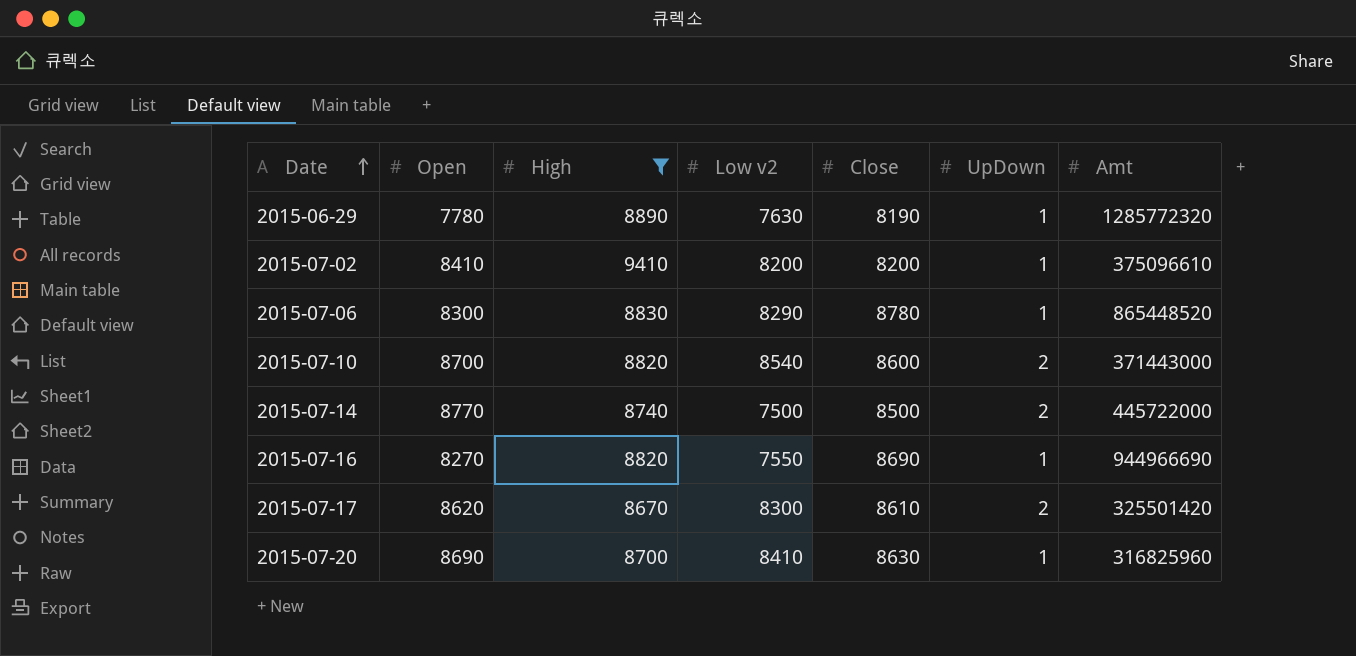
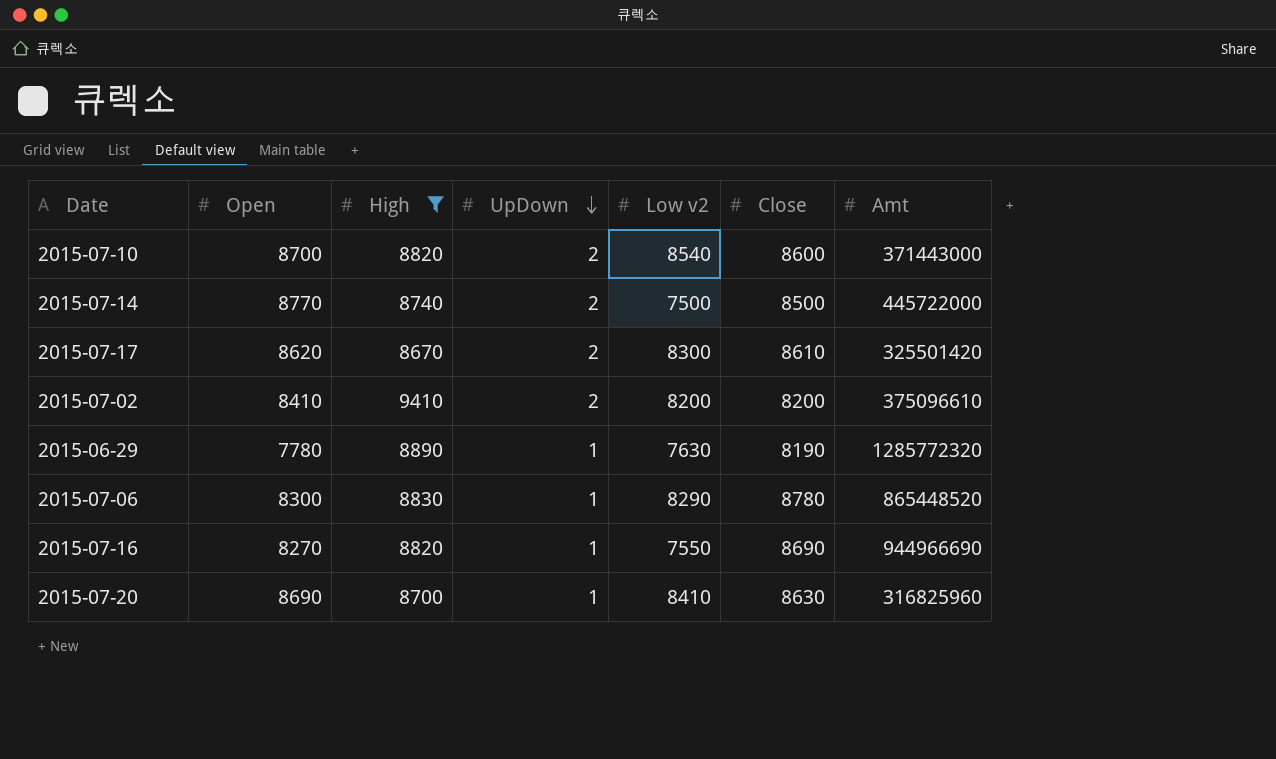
row order: Date ascending -> UpDown descending
column UpDown | position: 6 -> 4
2015-07-02 | UpDown: 1 -> 2

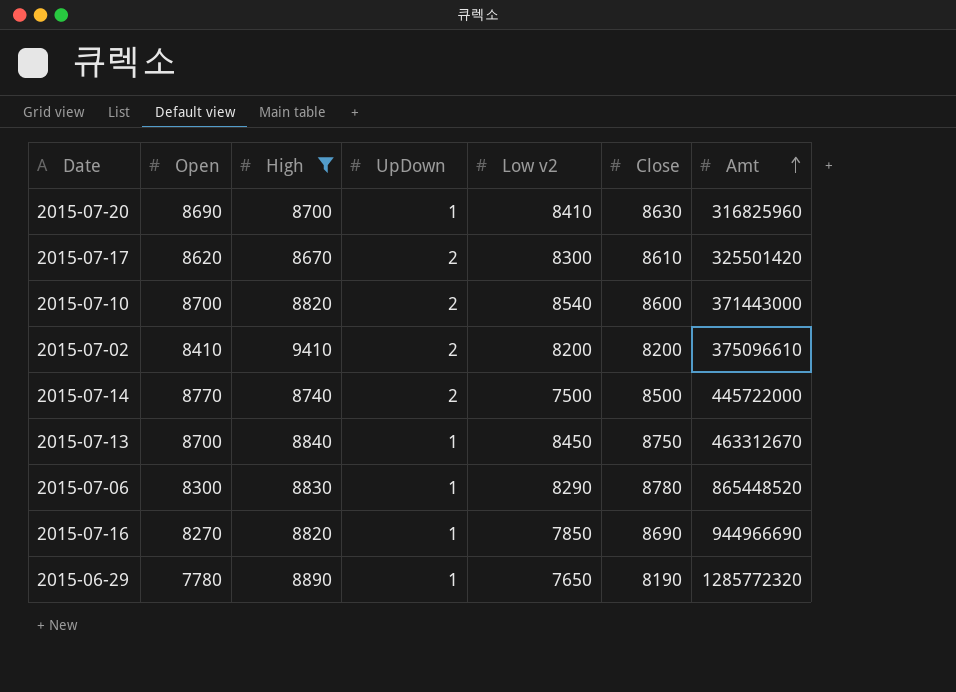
row order: UpDown descending -> Amt ascending
row 2015-07-13: none -> 8700 | 8840 | 1 | 8450 | 8750 | 463312670
2015-07-16 | Low v2: 7550 -> 7850
2015-06-29 | Low v2: 7630 -> 7650

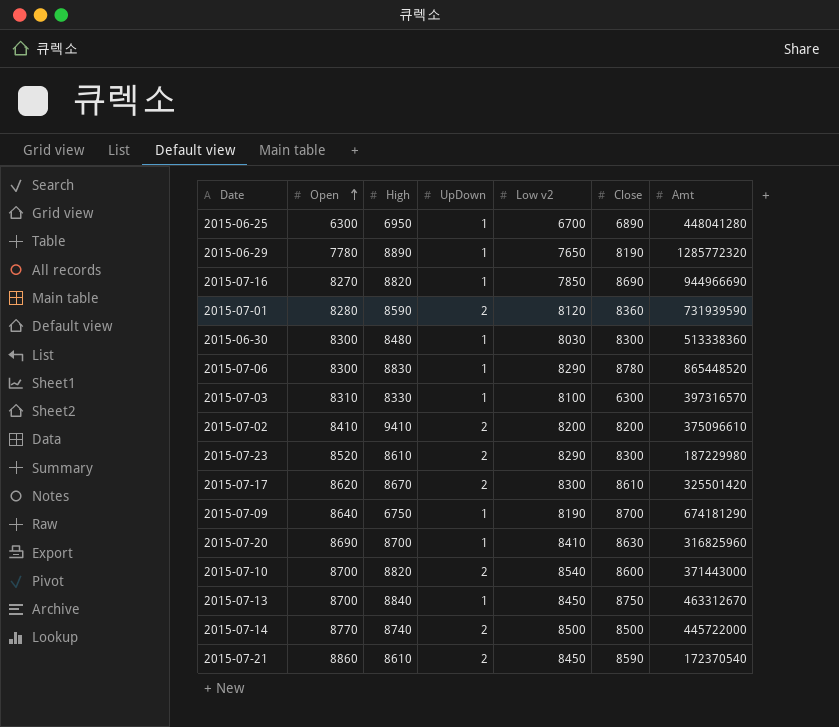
filter: High >= 8670 -> none
row order: Amt ascending -> Open ascending
2015-07-14 | Low v2: 7500 -> 8500

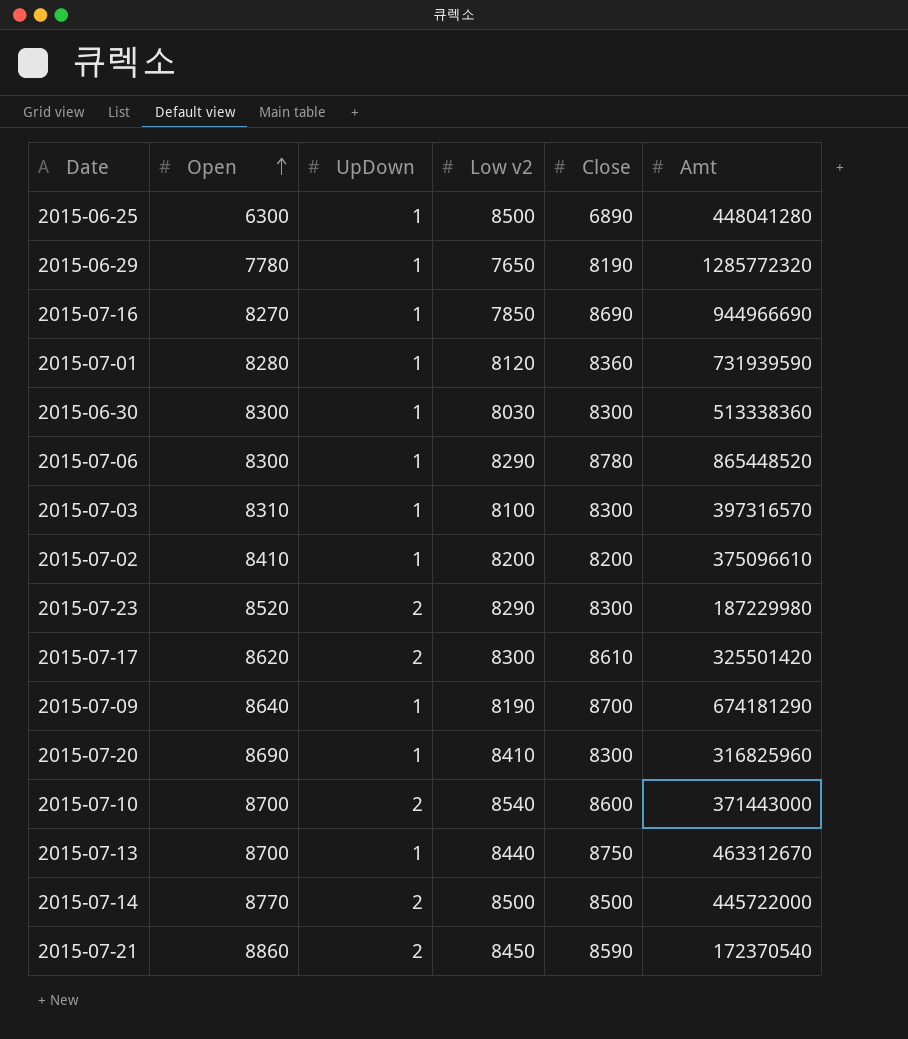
column High | position: 3 -> none
2015-06-25 | Low v2: 6700 -> 8500
2015-07-01 | UpDown: 2 -> 1
2015-07-03 | Close: 6300 -> 8300
2015-07-02 | UpDown: 2 -> 1
2015-07-20 | Close: 8630 -> 8300
2015-07-13 | Low v2: 8450 -> 8440

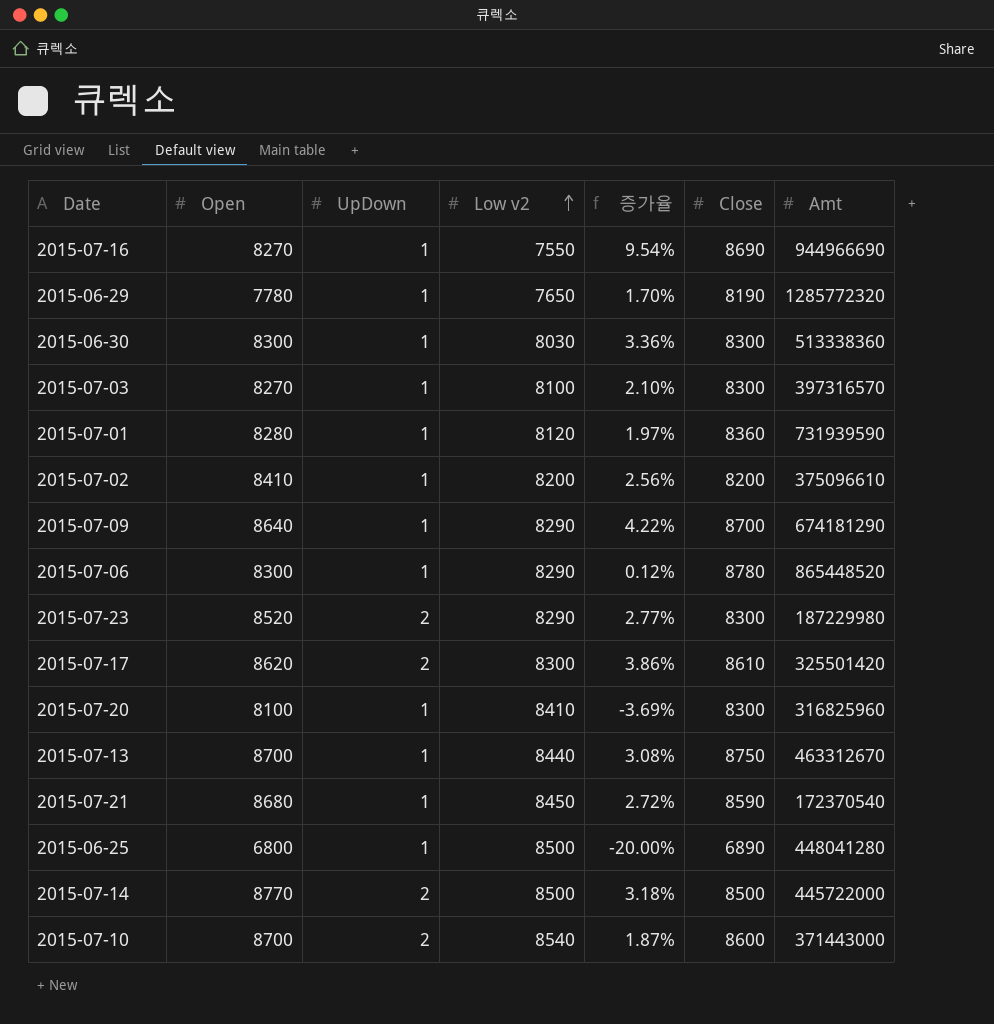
row order: Open ascending -> Low v2 ascending
column 증가율 | formula: none -> ([Open] - [Low v2]) / [Low v2]
2015-07-16 | Low v2: 7850 -> 7550
2015-07-03 | Open: 8310 -> 8270
2015-07-09 | Low v2: 8190 -> 8290
2015-07-20 | Open: 8690 -> 8100
2015-07-21 | Open: 8860 -> 8680
2015-07-21 | UpDown: 2 -> 1
2015-06-25 | Open: 6300 -> 6800

